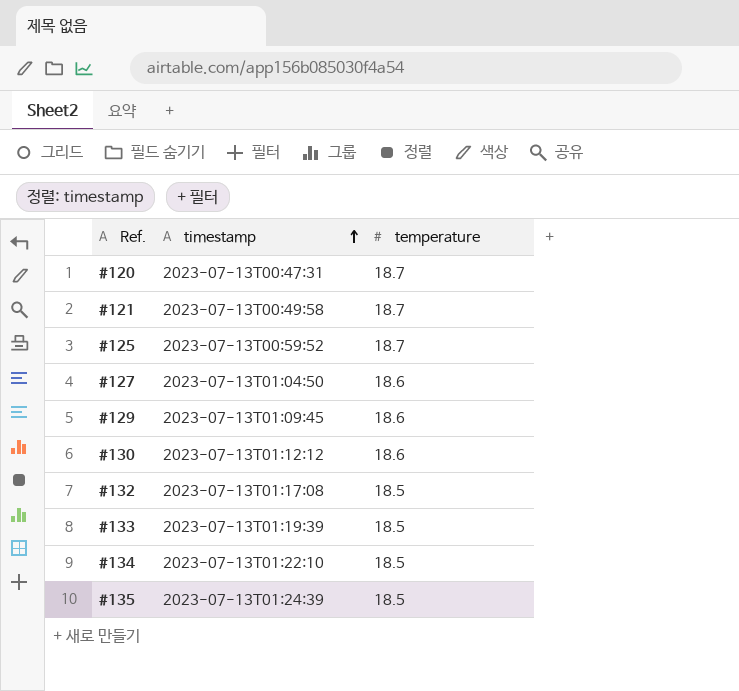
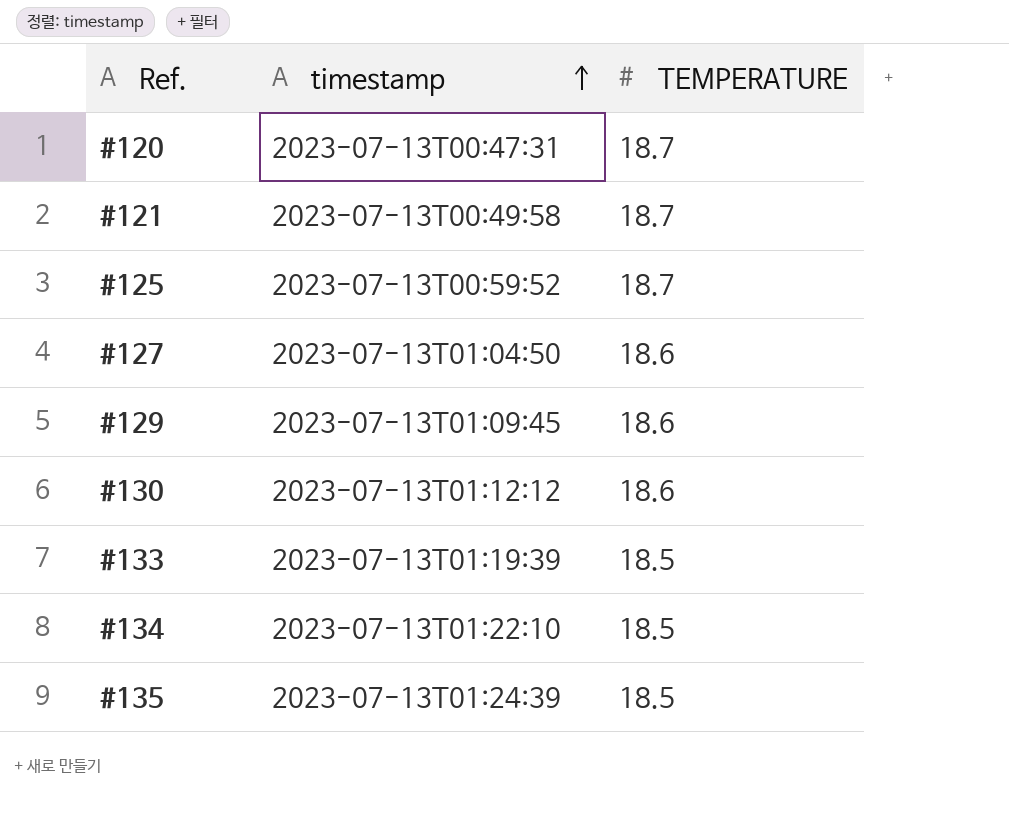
column name: temperature -> TEMPERATURE
row #132: 2023-07-13T01:17:08 | 18.5 -> none

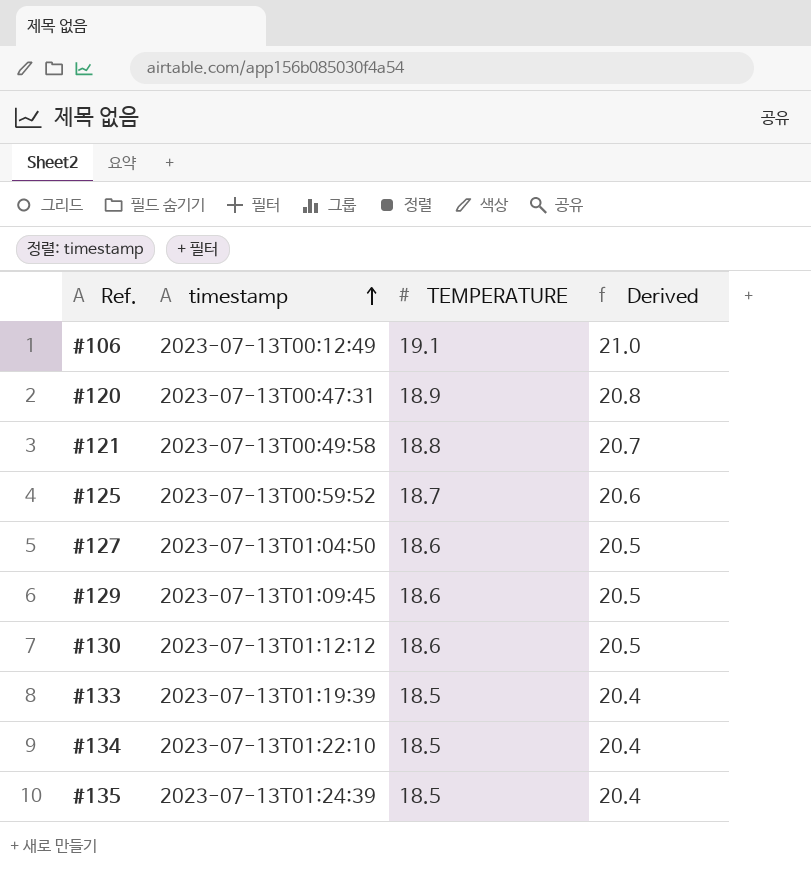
column Derived | formula: none -> [TEMPERATURE] * 1.1
row #106: none -> 2023-07-13T00:12:49 | 19.1 | 21.0
#120 | TEMPERATURE: 18.7 -> 18.9
#121 | TEMPERATURE: 18.7 -> 18.8

